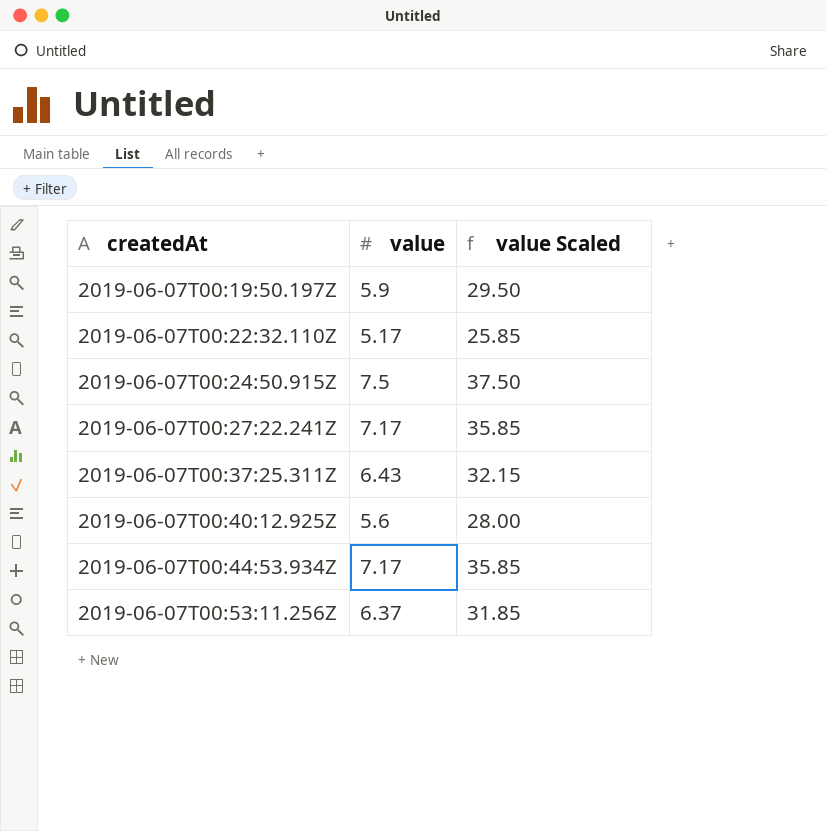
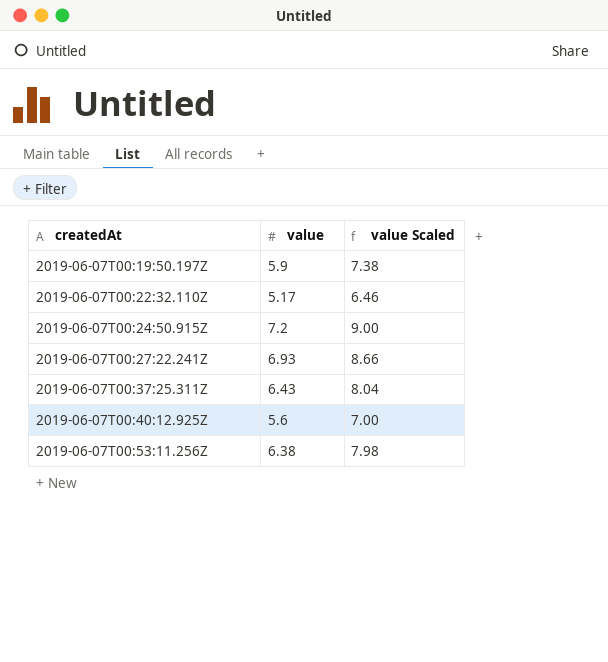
column value Scaled | formula: [value] * 5 -> [value] * 1.25
row 2019-06-07T00:44:53.934Z: 7.17 | 35.85 -> none
2019-06-07T00:24:50.915Z | value: 7.5 -> 7.2
2019-06-07T00:27:22.241Z | value: 7.17 -> 6.93
2019-06-07T00:53:11.256Z | value: 6.37 -> 6.38

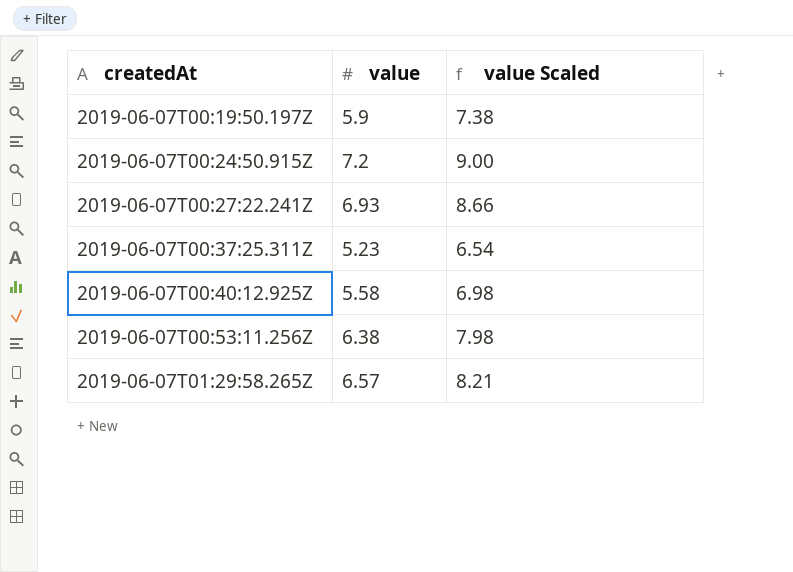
row 2019-06-07T00:22:32.110Z: 5.17 | 6.46 -> none
2019-06-07T00:37:25.311Z | value: 6.43 -> 5.23
2019-06-07T00:37:25.311Z | value Scaled: 8.04 -> 6.54
2019-06-07T00:40:12.925Z | value: 5.6 -> 5.58
2019-06-07T00:40:12.925Z | value Scaled: 7.00 -> 6.98
row 2019-06-07T01:29:58.265Z: none -> 6.57 | 8.21

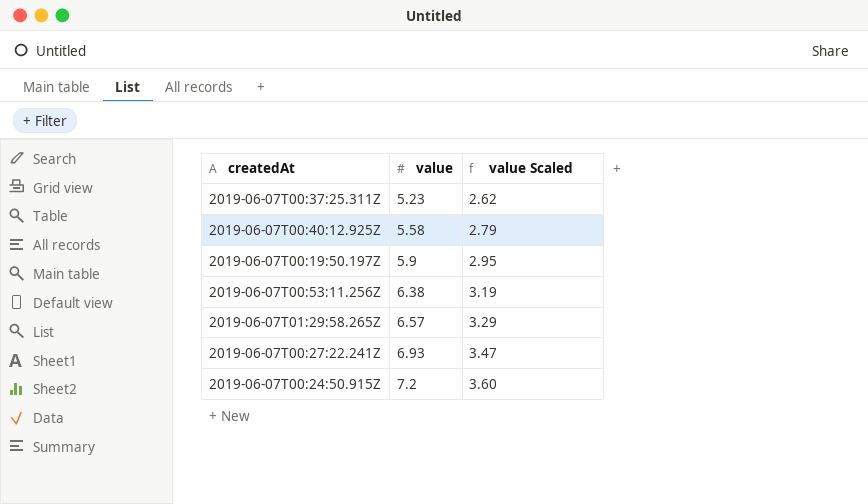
row order: createdAt ascending -> value ascending
column value Scaled | formula: [value] * 1.25 -> [value] * 0.5

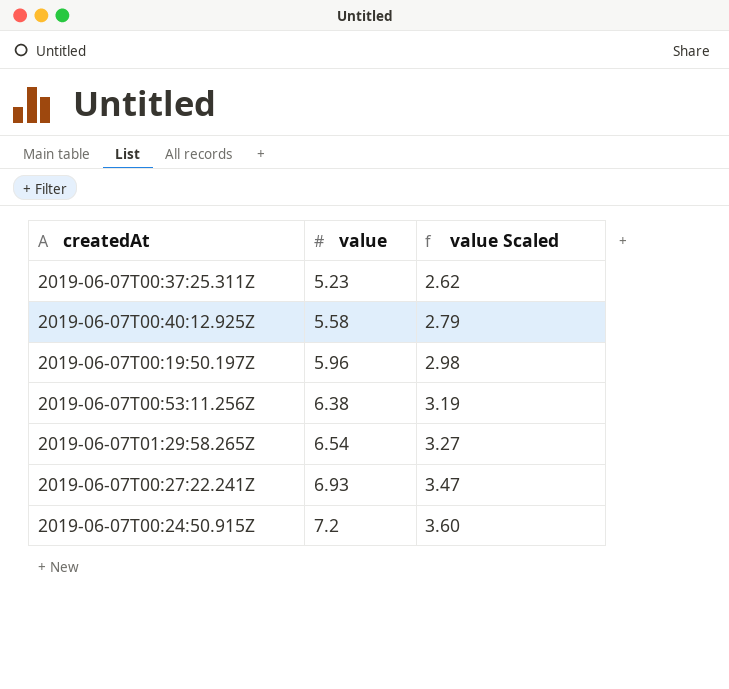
2019-06-07T00:19:50.197Z | value: 5.9 -> 5.96
2019-06-07T00:19:50.197Z | value Scaled: 2.95 -> 2.98
2019-06-07T01:29:58.265Z | value: 6.57 -> 6.54
2019-06-07T01:29:58.265Z | value Scaled: 3.29 -> 3.27

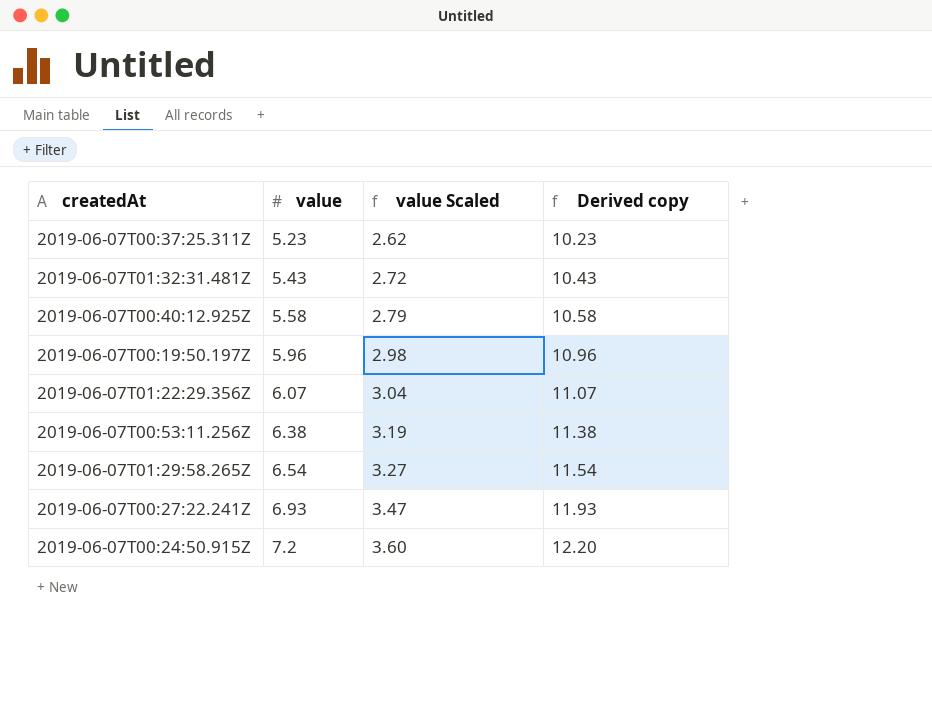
column Derived copy | formula: none -> [value] + 5
row 2019-06-07T01:32:31.481Z: none -> 5.43 | 2.72 | 10.43
row 2019-06-07T01:22:29.356Z: none -> 6.07 | 3.04 | 11.07

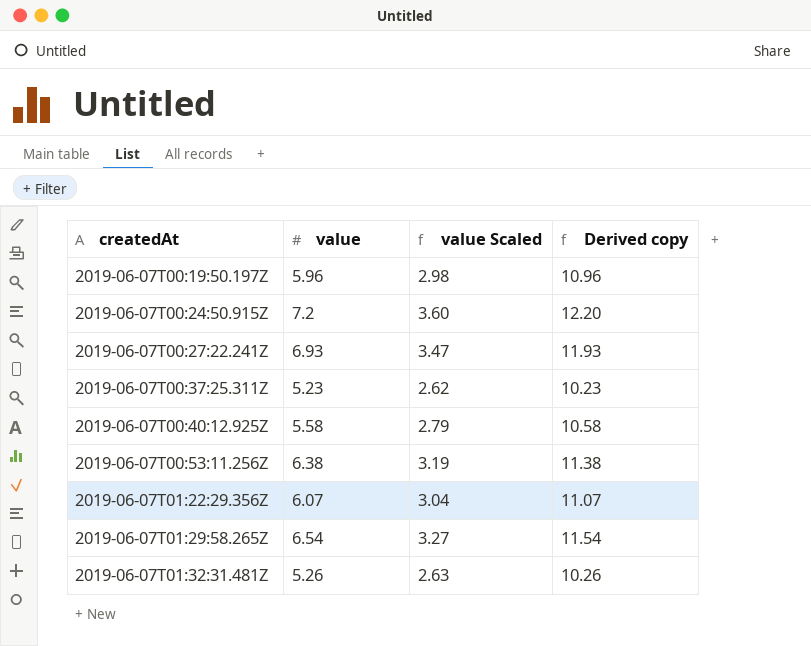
row order: value ascending -> createdAt ascending
2019-06-07T01:32:31.481Z | value: 5.43 -> 5.26
2019-06-07T01:32:31.481Z | value Scaled: 2.72 -> 2.63
2019-06-07T01:32:31.481Z | Derived copy: 10.43 -> 10.26

